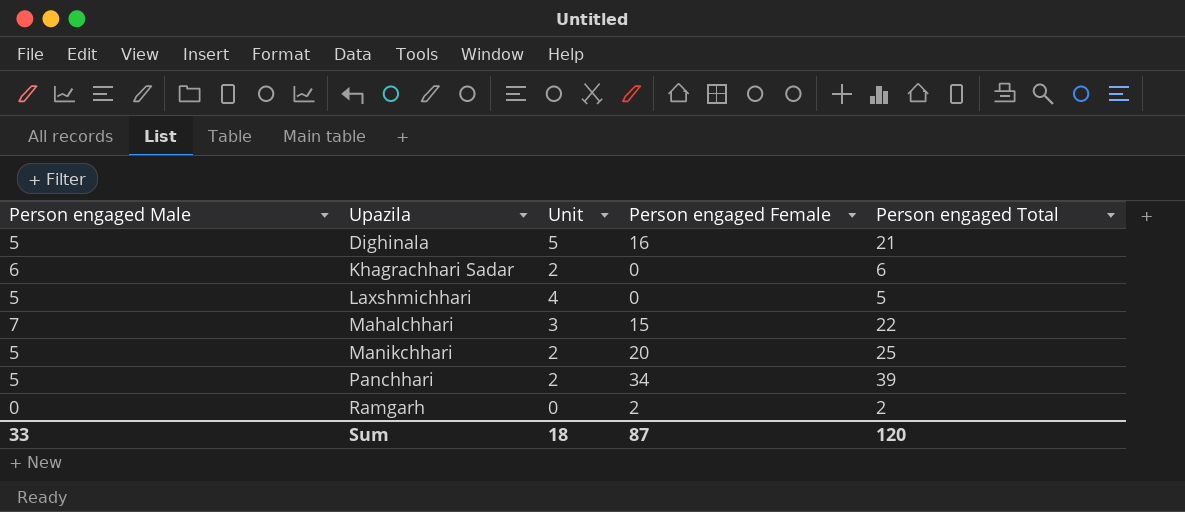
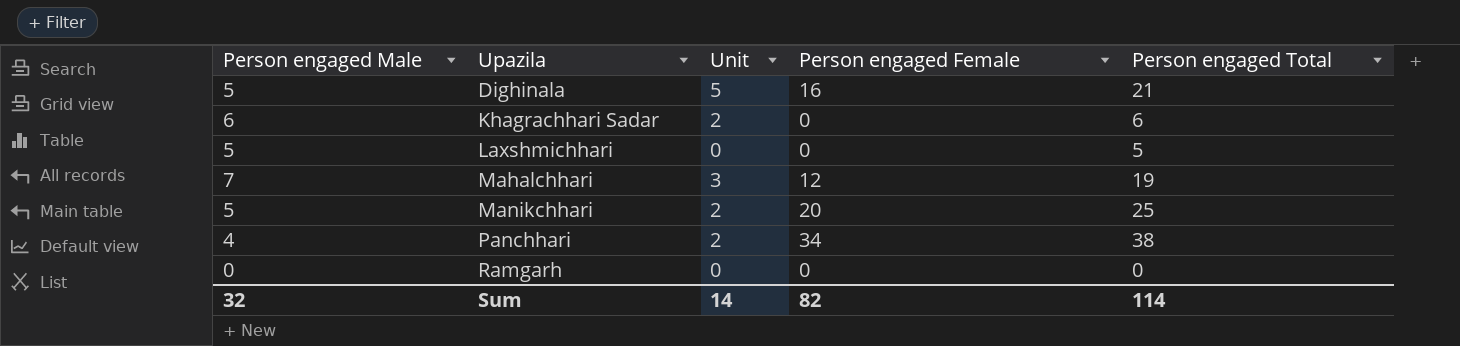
Laxshmichhari | Unit: 4 -> 0
Mahalchhari | Person engaged Female: 15 -> 12
Mahalchhari | Person engaged Total: 22 -> 19
Panchhari | Person engaged Male: 5 -> 4
Panchhari | Person engaged Total: 39 -> 38
Ramgarh | Person engaged Female: 2 -> 0
Ramgarh | Person engaged Total: 2 -> 0
Sum | Person engaged Male: 33 -> 32
Sum | Unit: 18 -> 14
Sum | Person engaged Female: 87 -> 82
Sum | Person engaged Total: 120 -> 114

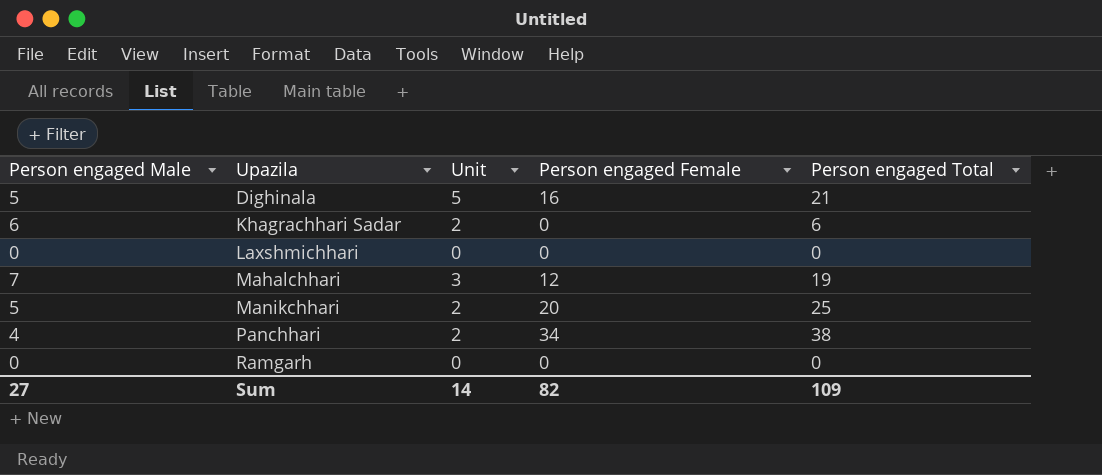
Laxshmichhari | Person engaged Male: 5 -> 0
Laxshmichhari | Person engaged Total: 5 -> 0
Sum | Person engaged Male: 32 -> 27
Sum | Person engaged Total: 114 -> 109

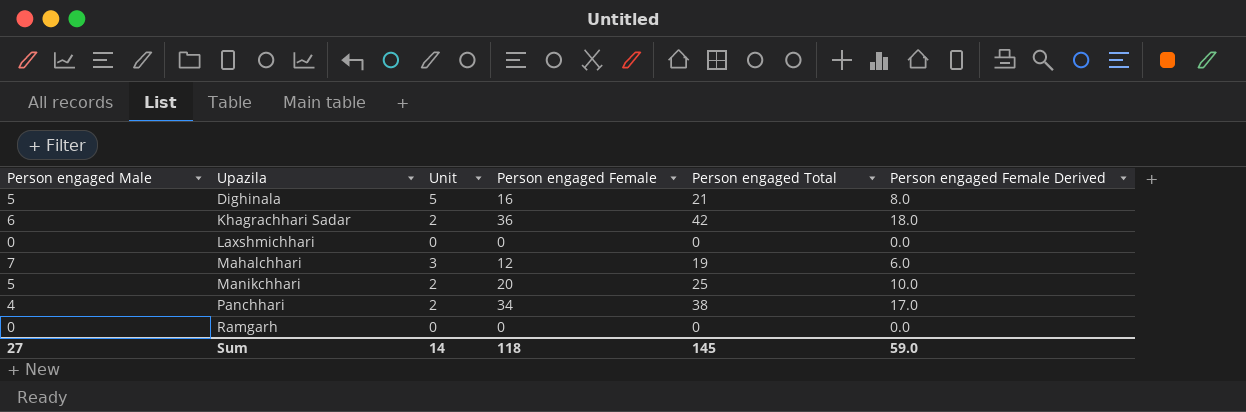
column Person engaged Female Derived | formula: none -> [Person engaged Female] * 0.5
Khagrachhari Sadar | Person engaged Female: 0 -> 36
Khagrachhari Sadar | Person engaged Total: 6 -> 42
Sum | Person engaged Female: 82 -> 118
Sum | Person engaged Total: 109 -> 145

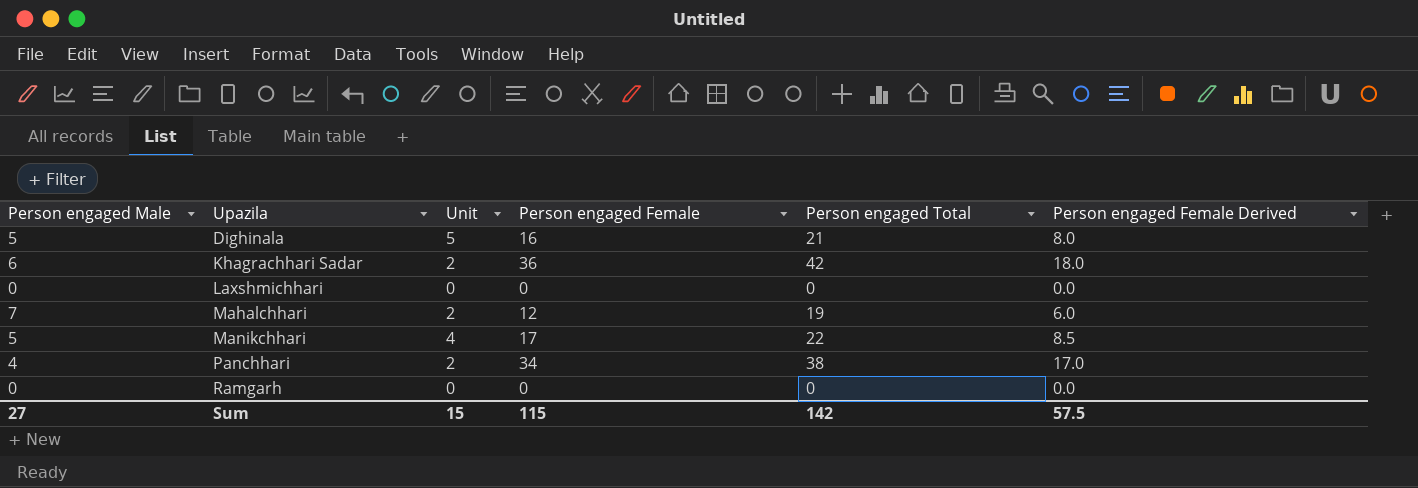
Mahalchhari | Unit: 3 -> 2
Manikchhari | Unit: 2 -> 4
Manikchhari | Person engaged Female: 20 -> 17
Manikchhari | Person engaged Total: 25 -> 22
Manikchhari | Person engaged Female Derived: 10.0 -> 8.5
Sum | Unit: 14 -> 15
Sum | Person engaged Female: 118 -> 115
Sum | Person engaged Total: 145 -> 142
Sum | Person engaged Female Derived: 59.0 -> 57.5

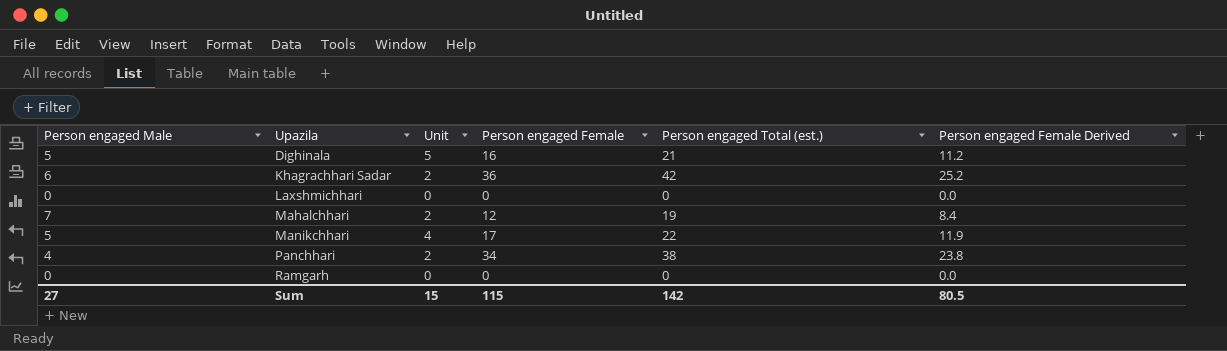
column name: Person engaged Total -> Person engaged Total (est.)
column Person engaged Female Derived | formula: [Person engaged Female] * 0.5 -> [Person engaged Female] * 0.7
Sum | Person engaged Female Derived: 57.5 -> 80.5

